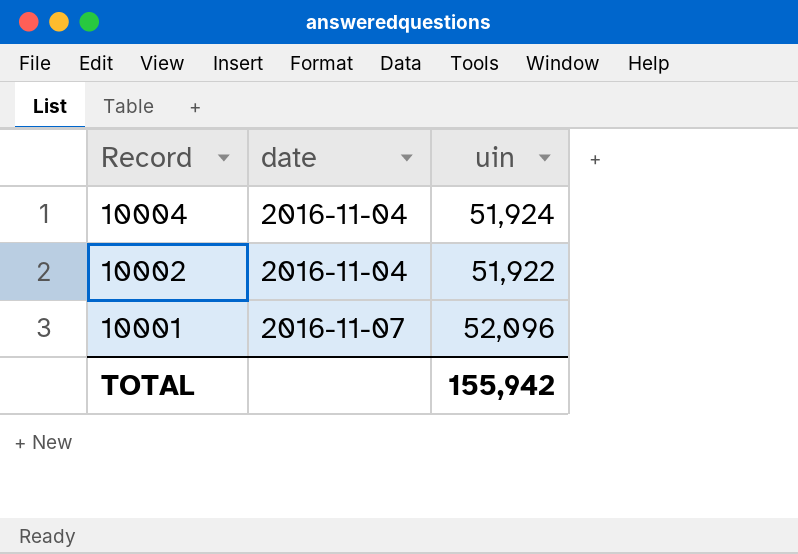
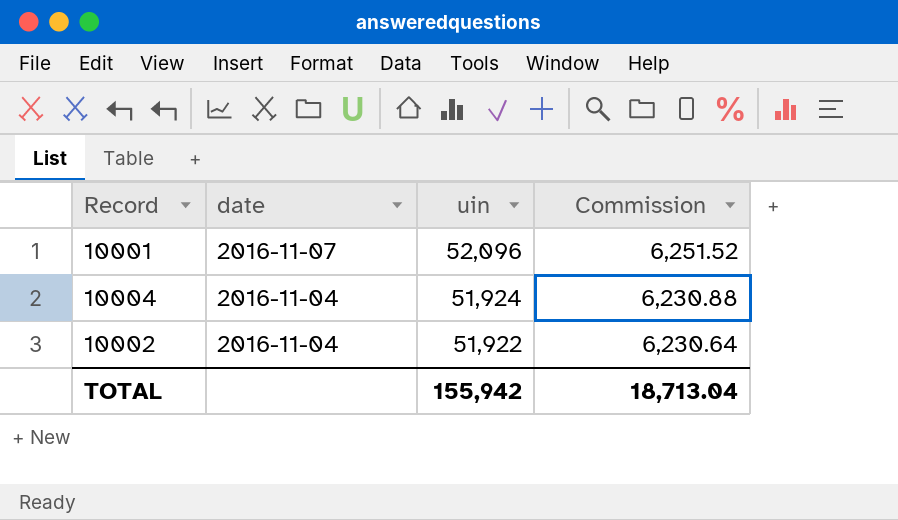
row order: Record descending -> date descending
column Commission | formula: none -> [uin] * 0.12

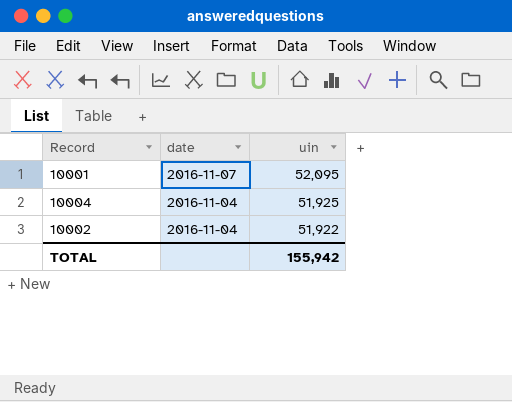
column Commission | formula: [uin] * 0.12 -> none
10001 | uin: 52,096 -> 52,095
10004 | uin: 51,924 -> 51,925

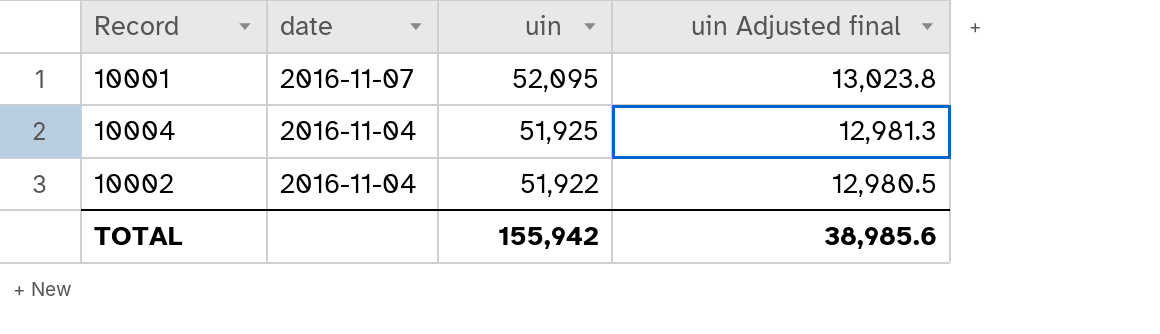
column uin Adjusted final | formula: none -> [uin] * 0.25

